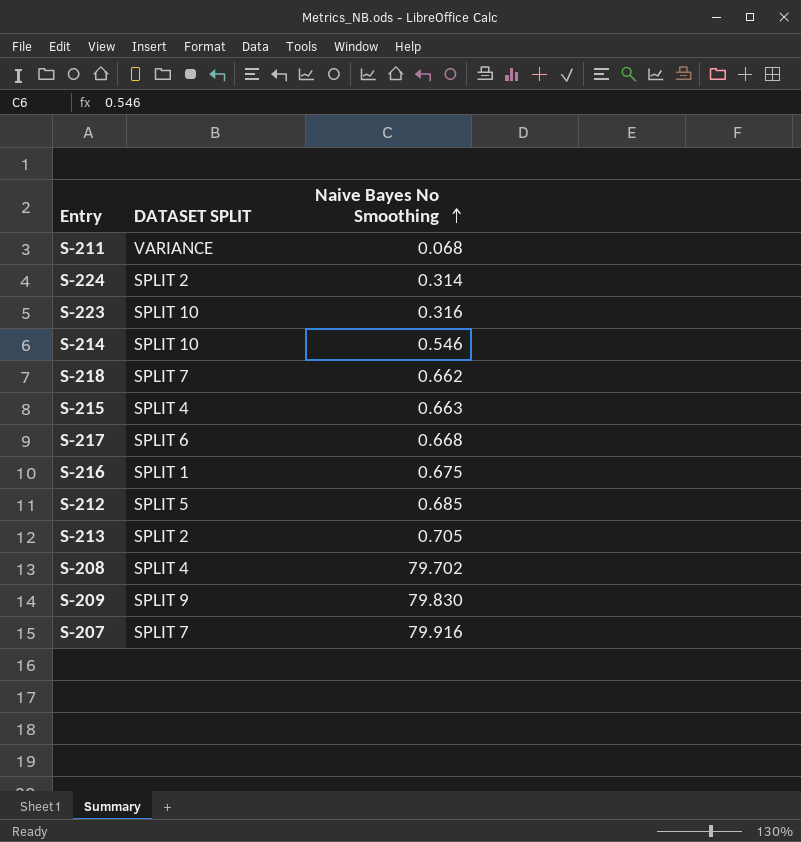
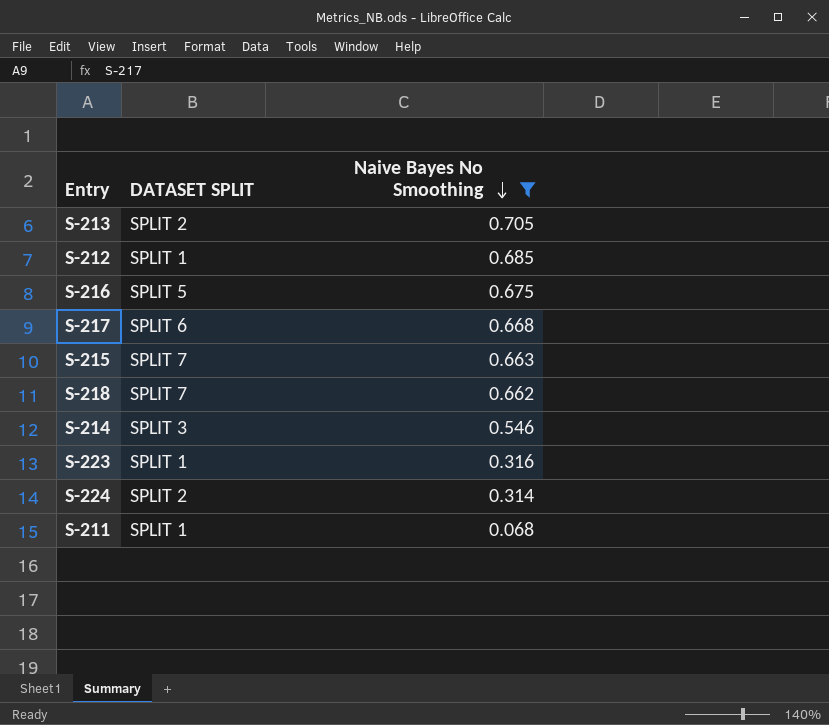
filter: none -> Naive Bayes No Smoothing <= 0.705
row order: Naive Bayes No Smoothing ascending -> Naive Bayes No Smoothing descending
S-212 | DATASET SPLIT: SPLIT 5 -> SPLIT 1
S-216 | DATASET SPLIT: SPLIT 1 -> SPLIT 5
S-215 | DATASET SPLIT: SPLIT 4 -> SPLIT 7
S-214 | DATASET SPLIT: SPLIT 10 -> SPLIT 3
S-223 | DATASET SPLIT: SPLIT 10 -> SPLIT 1
S-211 | DATASET SPLIT: VARIANCE -> SPLIT 1

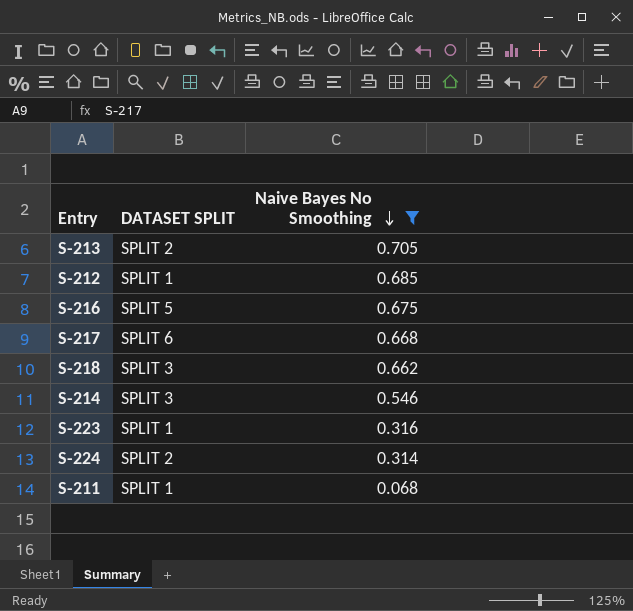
row S-215: SPLIT 7 | 0.663 -> none
S-218 | DATASET SPLIT: SPLIT 7 -> SPLIT 3

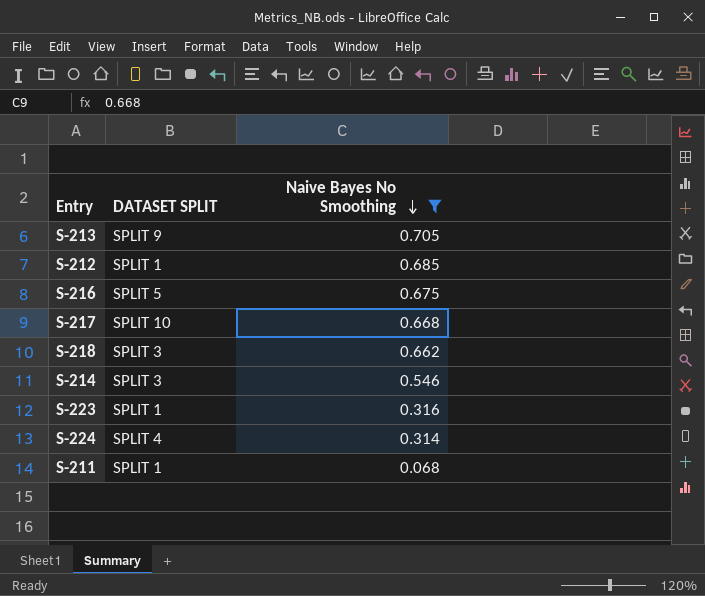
S-213 | DATASET SPLIT: SPLIT 2 -> SPLIT 9
S-217 | DATASET SPLIT: SPLIT 6 -> SPLIT 10
S-224 | DATASET SPLIT: SPLIT 2 -> SPLIT 4

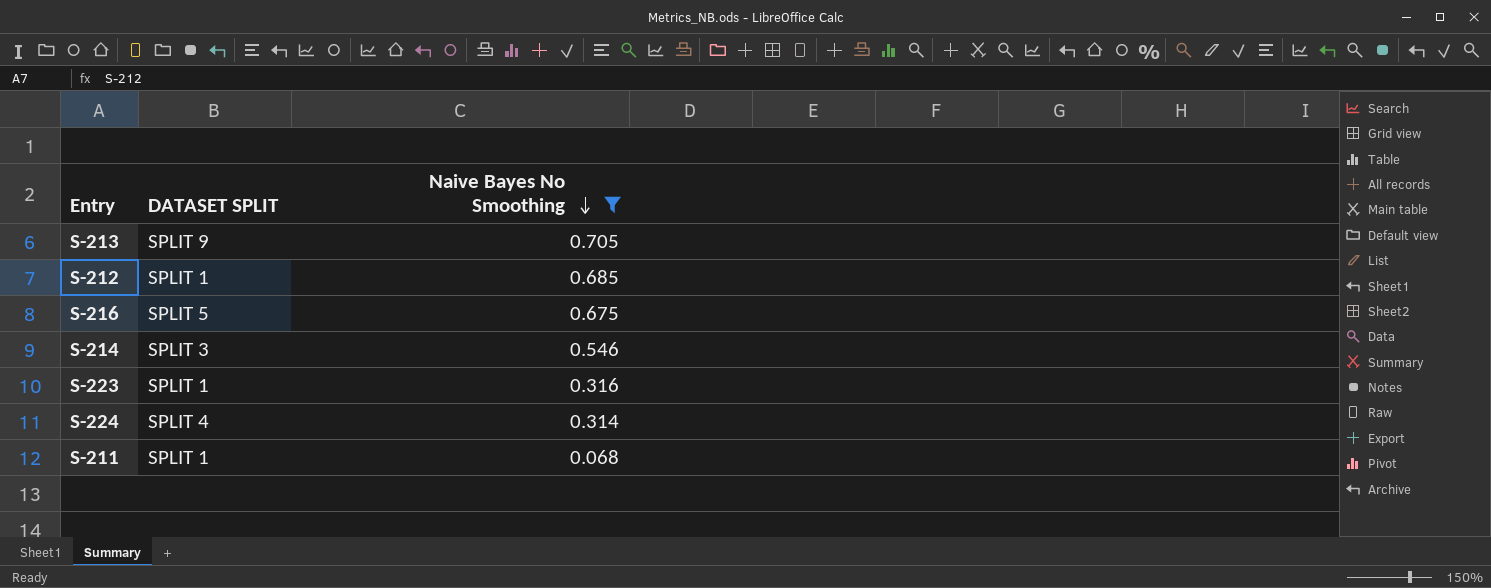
row S-217: SPLIT 10 | 0.668 -> none
row S-218: SPLIT 3 | 0.662 -> none

